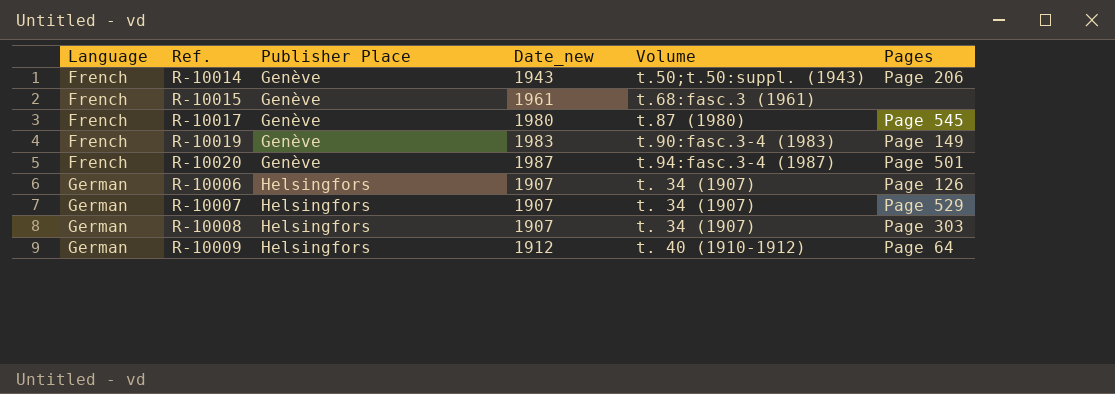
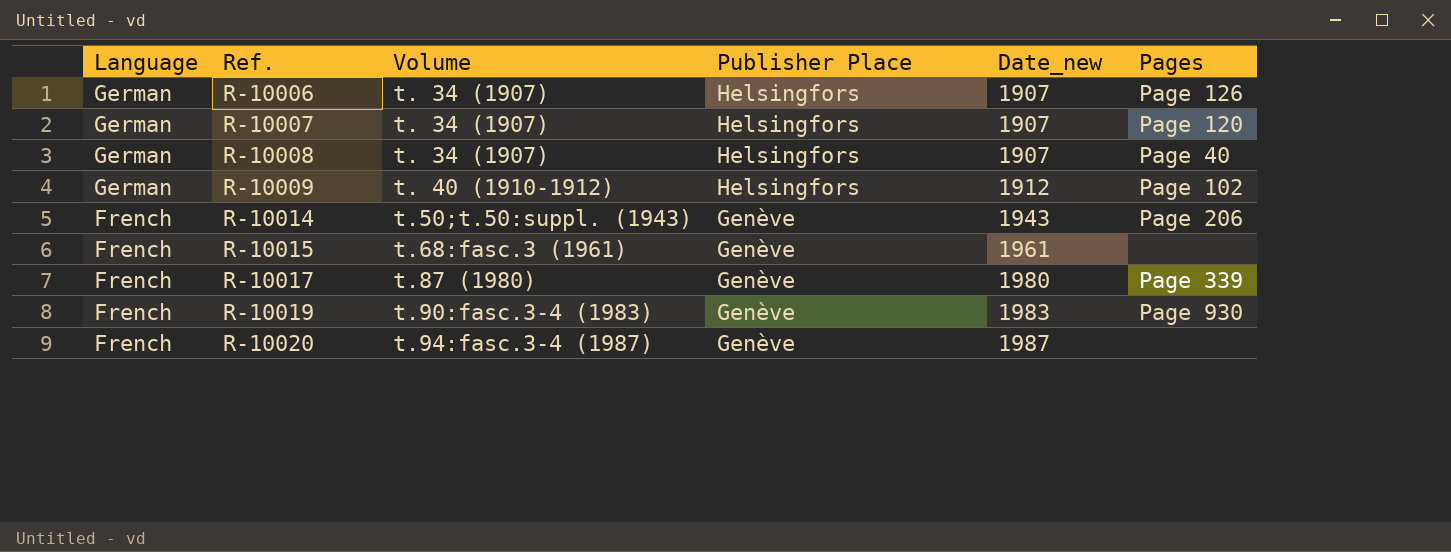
row order: Language ascending -> Language descending
column Volume | position: 5 -> 3
R-10007 | Pages: Page 529 -> Page 120
R-10008 | Pages: Page 303 -> Page 40
R-10009 | Pages: Page 64 -> Page 102
R-10017 | Pages: Page 545 -> Page 339
R-10019 | Pages: Page 149 -> Page 930
R-10020 | Pages: Page 501 -> none

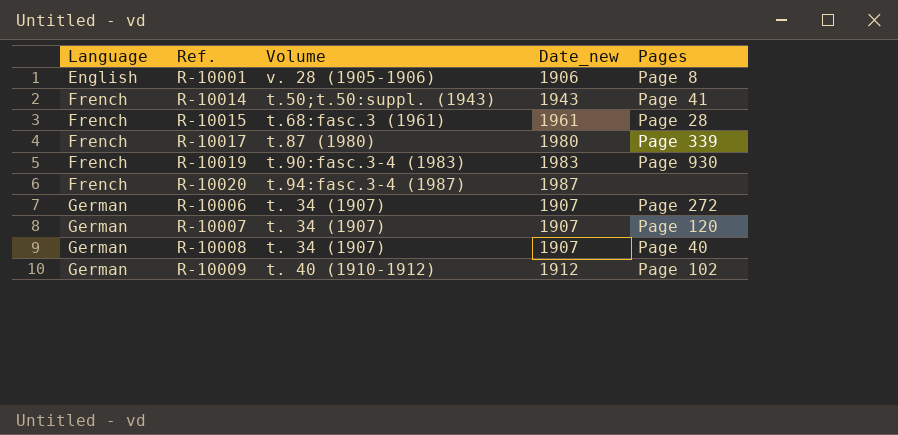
row order: Language descending -> Language ascending
column Publisher Place | position: 4 -> none
row R-10001: none -> English | v. 28 (1905-1906) | 1906 | Page 8
R-10014 | Pages: Page 206 -> Page 41
R-10015 | Pages: none -> Page 28
R-10006 | Pages: Page 126 -> Page 272

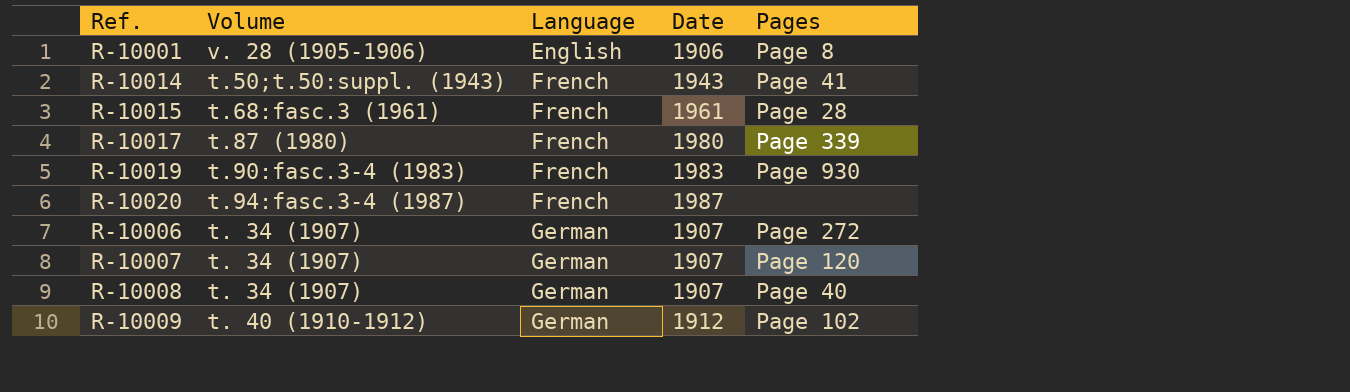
column Language | position: 1 -> 3
column name: Date_new -> Date

